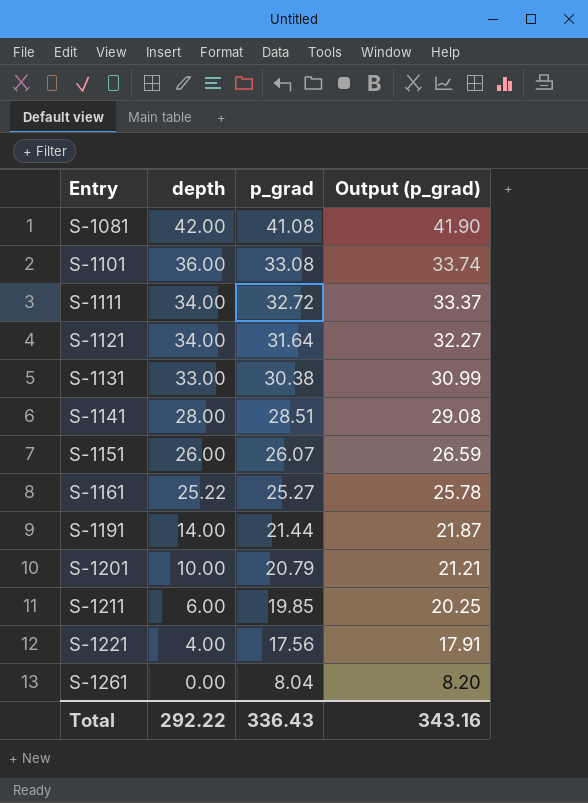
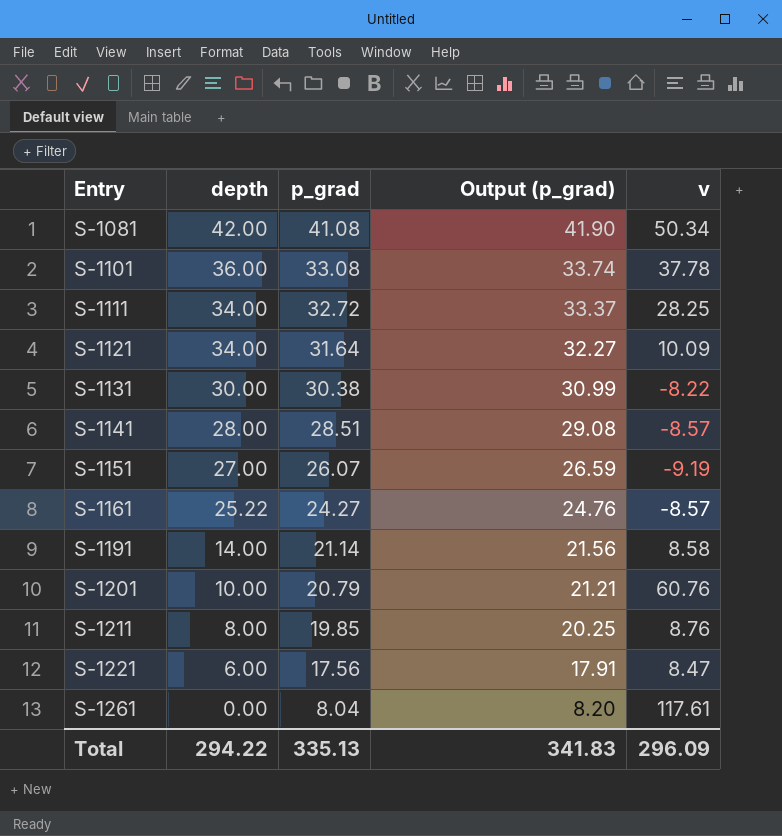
column v | position: none -> 5
S-1131 | depth: 33.00 -> 30.00
S-1151 | depth: 26.00 -> 27.00
S-1161 | p_grad: 25.27 -> 24.27
S-1161 | Output (p_grad): 25.78 -> 24.76
S-1191 | p_grad: 21.44 -> 21.14
S-1191 | Output (p_grad): 21.87 -> 21.56
S-1211 | depth: 6.00 -> 8.00
S-1221 | depth: 4.00 -> 6.00
Total | depth: 292.22 -> 294.22
Total | p_grad: 336.43 -> 335.13
Total | Output (p_grad): 343.16 -> 341.83

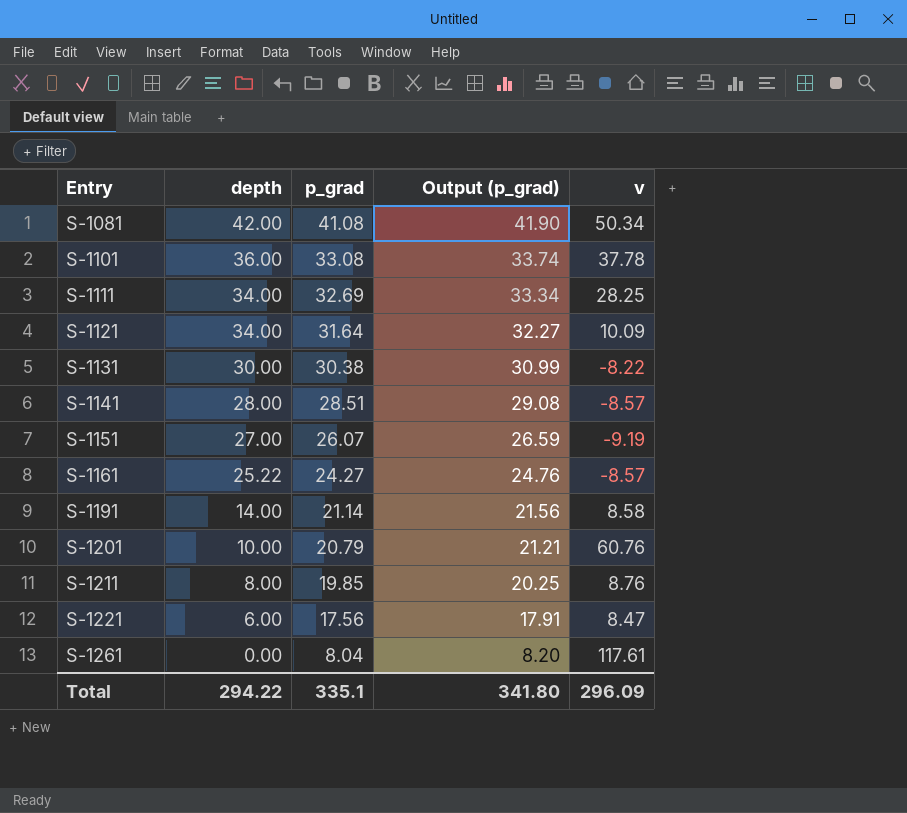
S-1111 | p_grad: 32.72 -> 32.69
S-1111 | Output (p_grad): 33.37 -> 33.34
Total | p_grad: 335.13 -> 335.1
Total | Output (p_grad): 341.83 -> 341.80

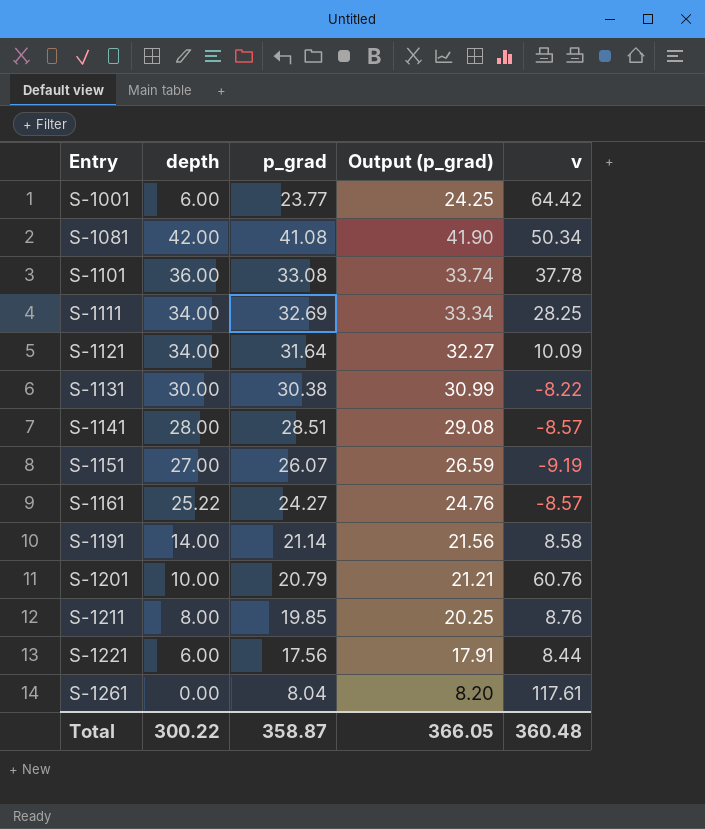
row S-1001: none -> 6.00 | 23.77 | 24.25 | 64.42
S-1221 | v: 8.47 -> 8.44
Total | depth: 294.22 -> 300.22
Total | p_grad: 335.1 -> 358.87
Total | Output (p_grad): 341.80 -> 366.05
Total | v: 296.09 -> 360.48

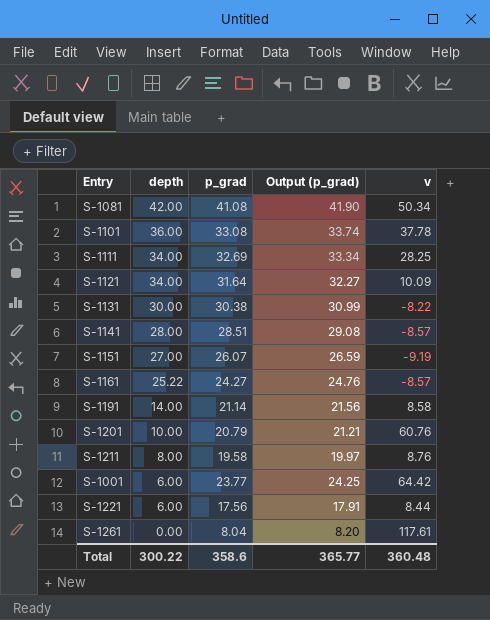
row order: Entry ascending -> depth descending
S-1211 | p_grad: 19.85 -> 19.58
S-1211 | Output (p_grad): 20.25 -> 19.97
Total | p_grad: 358.87 -> 358.6
Total | Output (p_grad): 366.05 -> 365.77

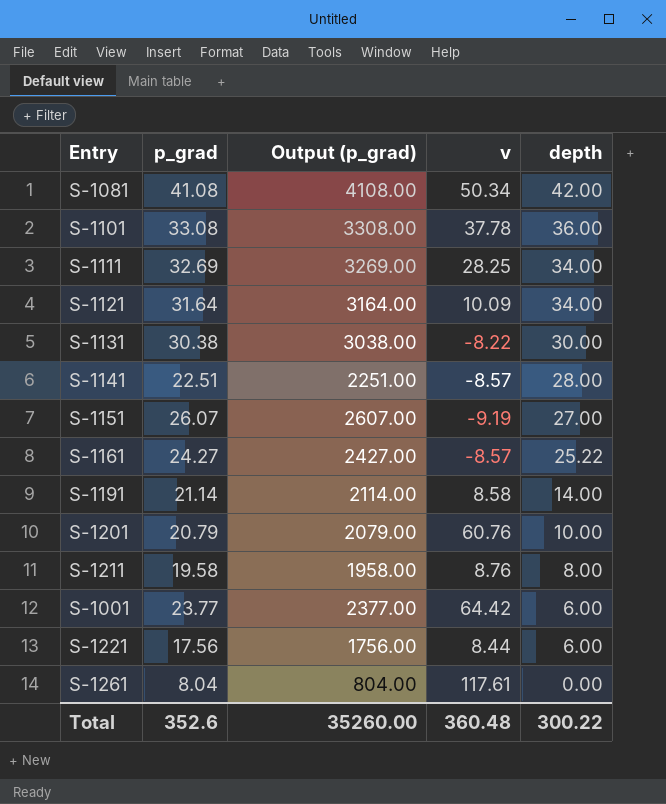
column Output (p_grad) | formula: [p_grad] * 1.02 -> [p_grad] * 100
column depth | position: 2 -> 5
S-1141 | p_grad: 28.51 -> 22.51
Total | p_grad: 358.6 -> 352.6
Total | Output (p_grad): 365.77 -> 35260.00

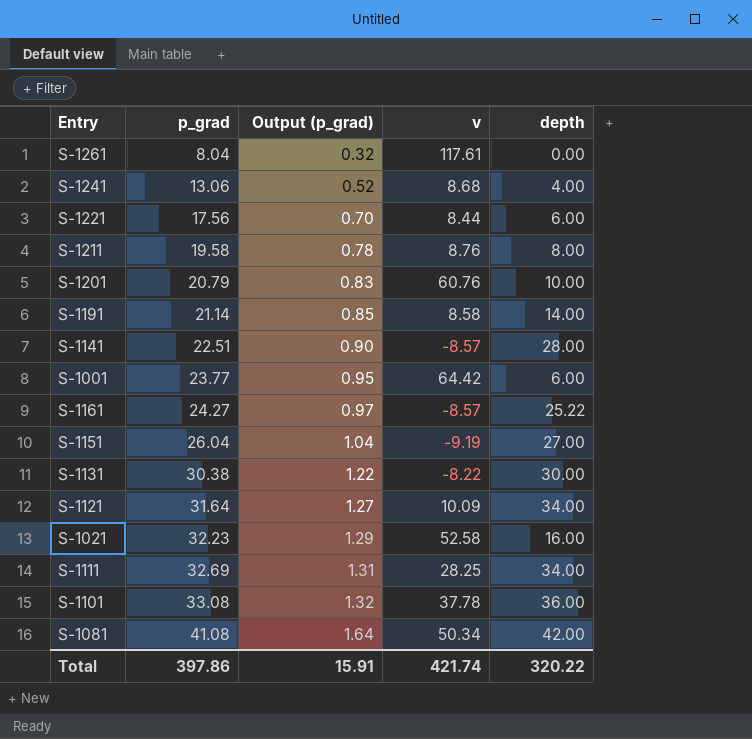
row order: depth descending -> p_grad ascending
column Output (p_grad) | formula: [p_grad] * 100 -> [p_grad] * 0.04
row S-1241: none -> 13.06 | 0.52 | 8.68 | 4.00
S-1151 | p_grad: 26.07 -> 26.04
row S-1021: none -> 32.23 | 1.29 | 52.58 | 16.00
Total | p_grad: 352.6 -> 397.86
Total | Output (p_grad): 35260.00 -> 15.91
Total | v: 360.48 -> 421.74
Total | depth: 300.22 -> 320.22

